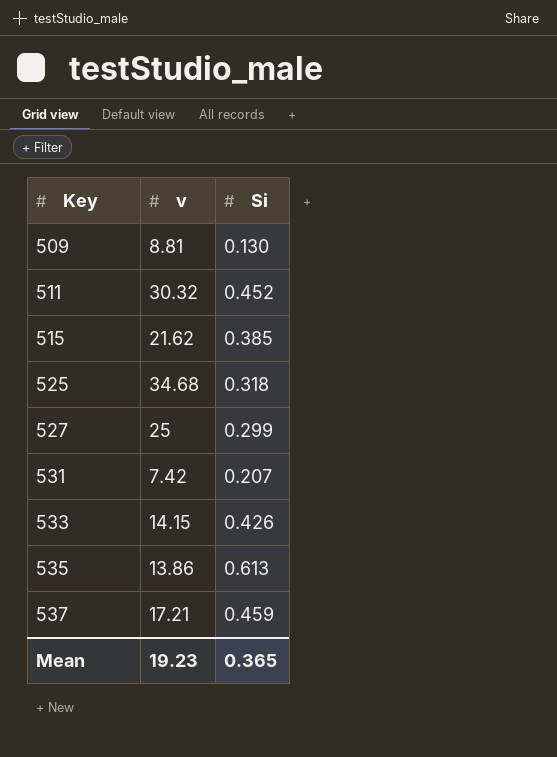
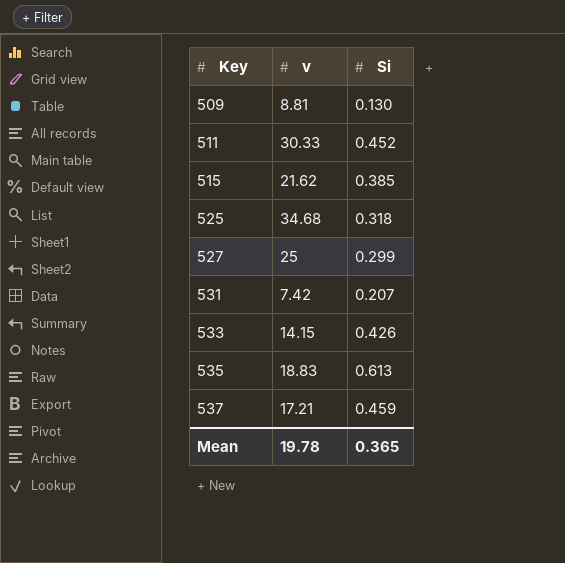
511 | v: 30.32 -> 30.33
535 | v: 13.86 -> 18.83
Mean | v: 19.23 -> 19.78

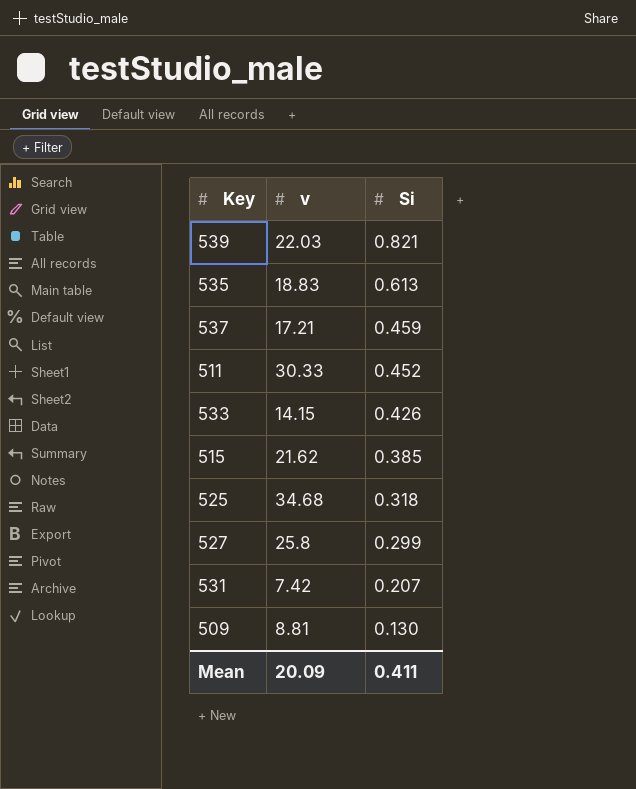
row order: Key ascending -> Si descending
row 539: none -> 22.03 | 0.821
527 | v: 25 -> 25.8
Mean | v: 19.78 -> 20.09
Mean | Si: 0.365 -> 0.411

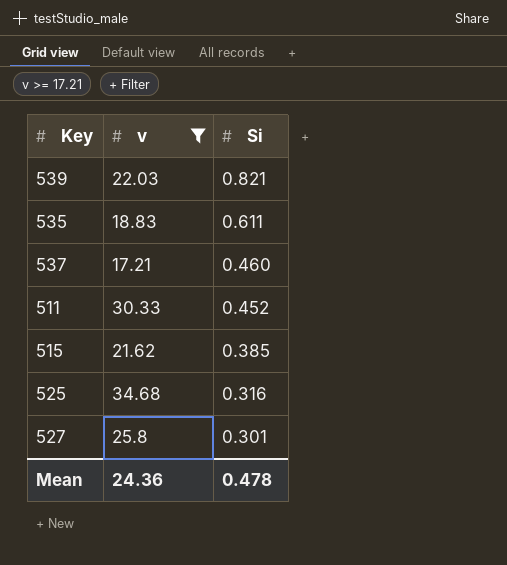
filter: none -> v >= 17.21
535 | Si: 0.613 -> 0.611
537 | Si: 0.459 -> 0.460
525 | Si: 0.318 -> 0.316
527 | Si: 0.299 -> 0.301
Mean | v: 20.09 -> 24.36
Mean | Si: 0.411 -> 0.478

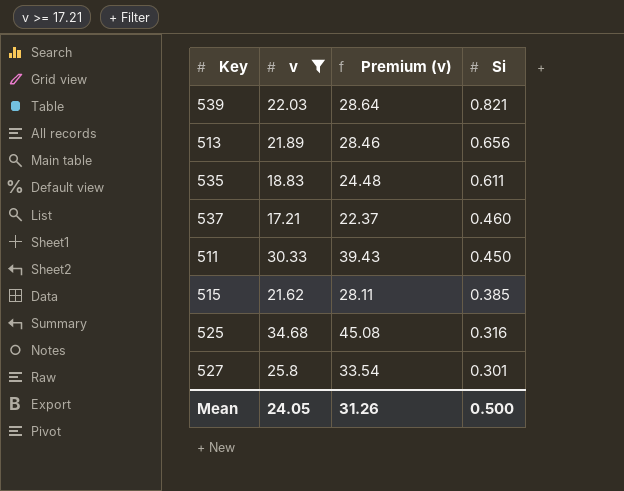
column Premium (v) | formula: none -> [v] * 1.3
row 513: none -> 21.89 | 28.46 | 0.656
511 | Si: 0.452 -> 0.450
Mean | v: 24.36 -> 24.05
Mean | Si: 0.478 -> 0.500

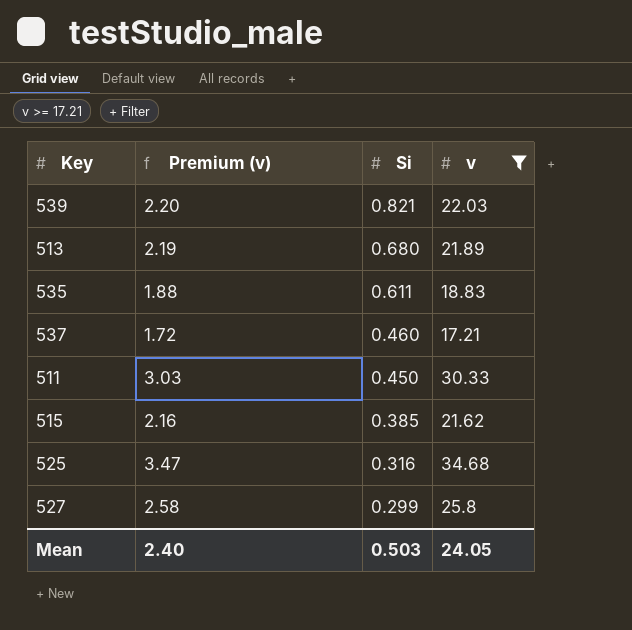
column Premium (v) | formula: [v] * 1.3 -> [v] * 0.1
column v | position: 2 -> 4
513 | Si: 0.656 -> 0.680
527 | Si: 0.301 -> 0.299
Mean | Premium (v): 31.26 -> 2.40
Mean | Si: 0.500 -> 0.503

